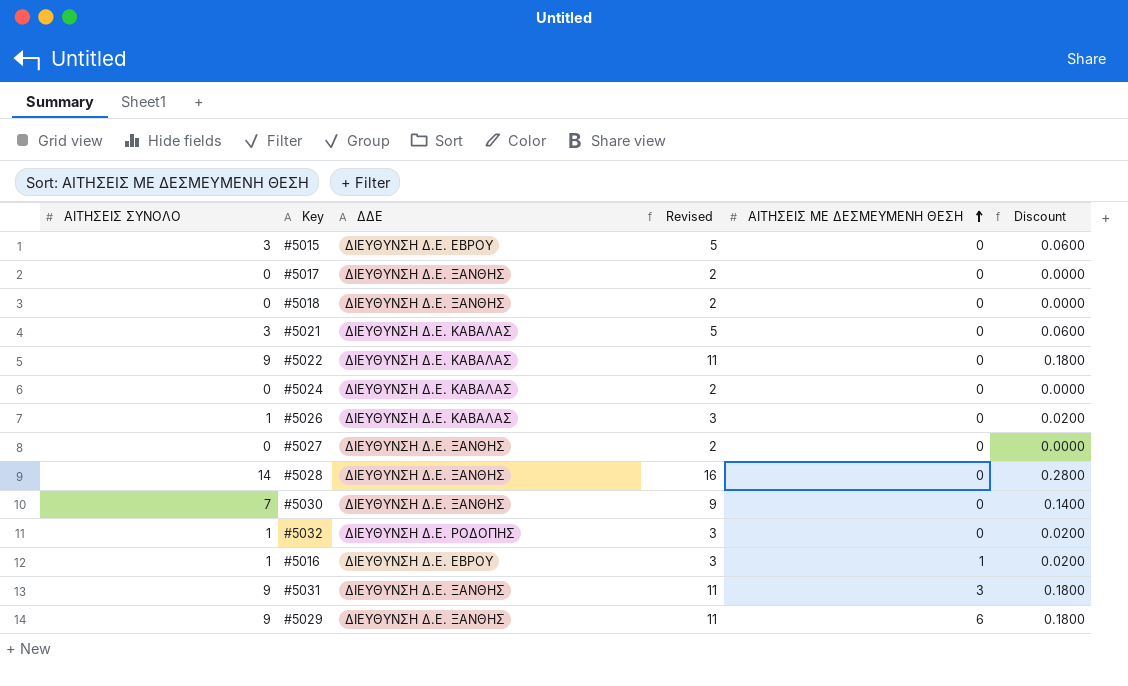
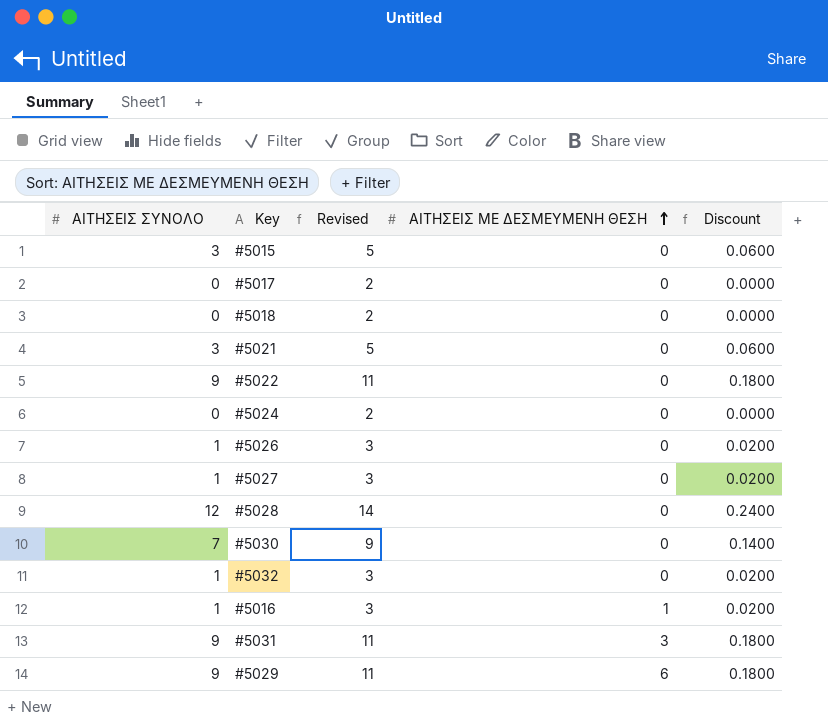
column ΔΔΕ | position: 3 -> none
#5027 | ΑΙΤΗΣΕΙΣ ΣΥΝΟΛΟ: 0 -> 1
#5027 | Revised: 2 -> 3
#5027 | Discount: 0.0000 -> 0.0200
#5028 | ΑΙΤΗΣΕΙΣ ΣΥΝΟΛΟ: 14 -> 12
#5028 | Revised: 16 -> 14
#5028 | Discount: 0.2800 -> 0.2400

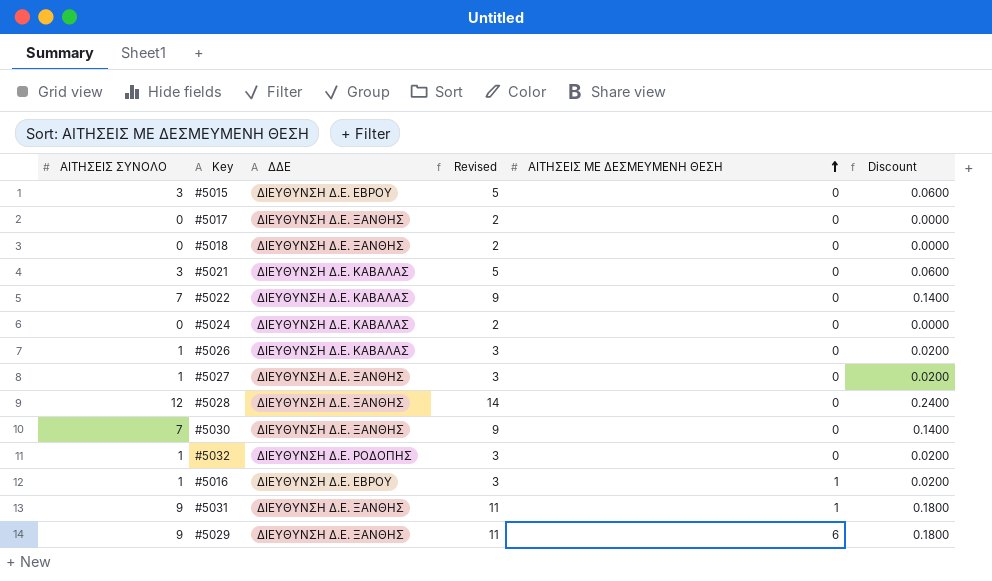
column ΔΔΕ | position: none -> 3
#5022 | ΑΙΤΗΣΕΙΣ ΣΥΝΟΛΟ: 9 -> 7
#5022 | Revised: 11 -> 9
#5022 | Discount: 0.1800 -> 0.1400
#5031 | ΑΙΤΗΣΕΙΣ ΜΕ ΔΕΣΜΕΥΜΕΝΗ ΘΕΣΗ: 3 -> 1

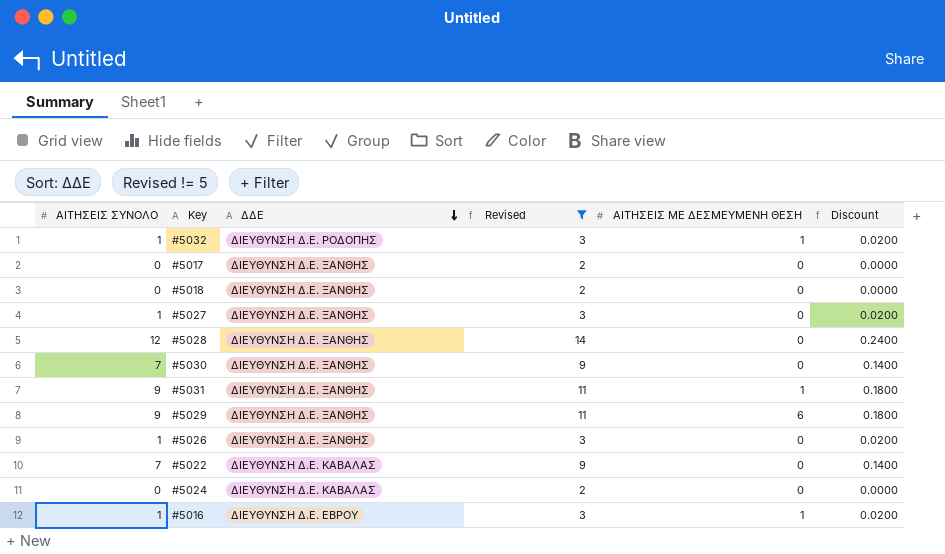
filter: none -> Revised != 5
row order: ΑΙΤΗΣΕΙΣ ΜΕ ΔΕΣΜΕΥΜΕΝΗ ΘΕΣΗ ascending -> ΔΔΕ descending
#5032 | ΑΙΤΗΣΕΙΣ ΜΕ ΔΕΣΜΕΥΜΕΝΗ ΘΕΣΗ: 0 -> 1
#5026 | ΔΔΕ: ΔΙΕΥΘΥΝΣΗ Δ.Ε. ΚΑΒΑΛΑΣ -> ΔΙΕΥΘΥΝΣΗ Δ.Ε. ΞΑΝΘΗΣ

